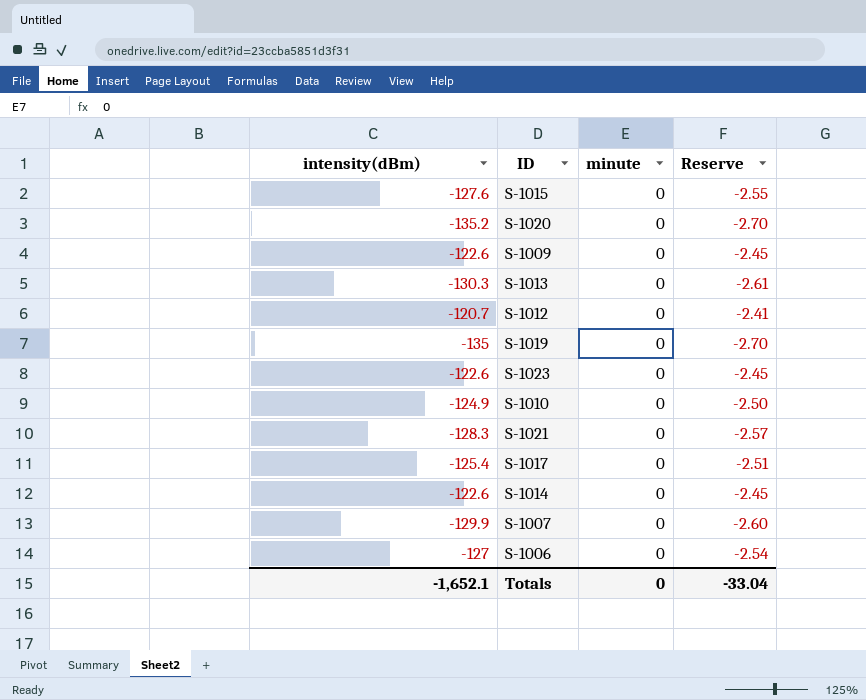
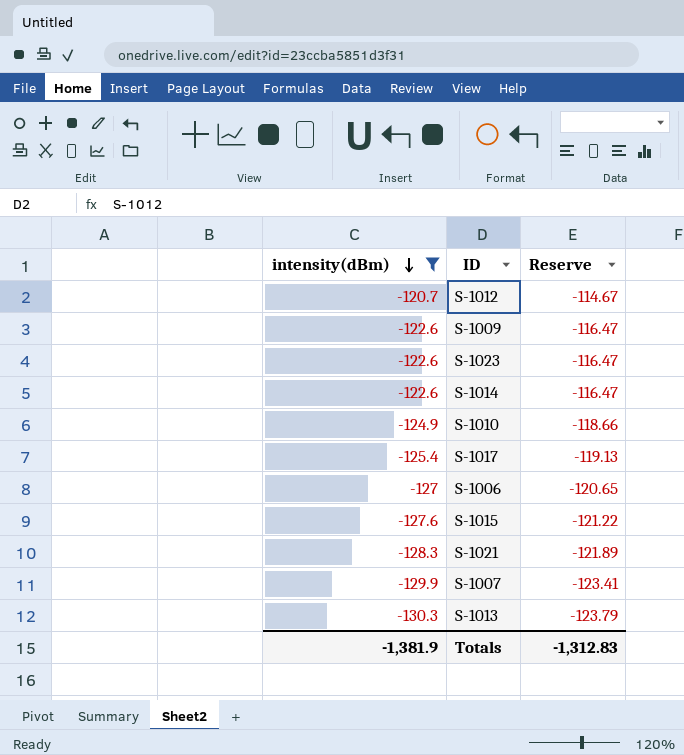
filter: none -> intensity(dBm) >= -130.3
row order: none -> intensity(dBm) descending
column minute | position: 3 -> none
column Reserve | formula: [intensity(dBm)] * 0.02 -> [intensity(dBm)] * 0.95
Totals | intensity(dBm): -1,652.1 -> -1,381.9
Totals | Reserve: -33.04 -> -1,312.83

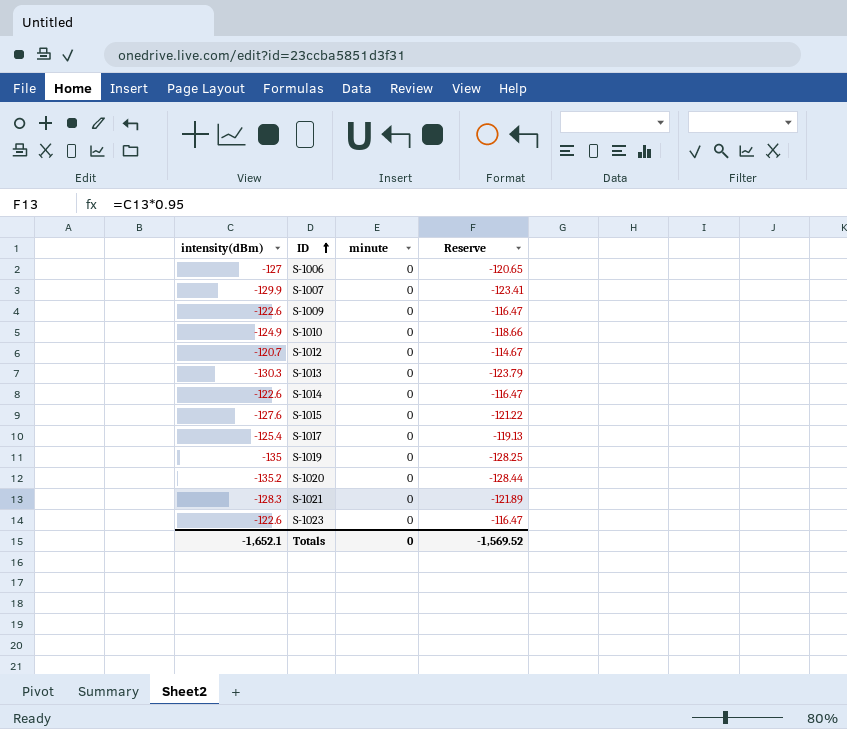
filter: intensity(dBm) >= -130.3 -> none
row order: intensity(dBm) descending -> ID ascending
column minute | position: none -> 3
Totals | intensity(dBm): -1,381.9 -> -1,652.1
Totals | Reserve: -1,312.83 -> -1,569.52

